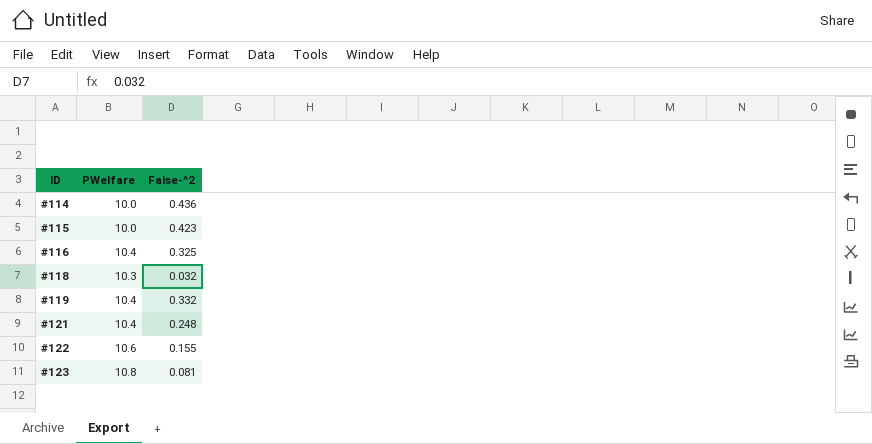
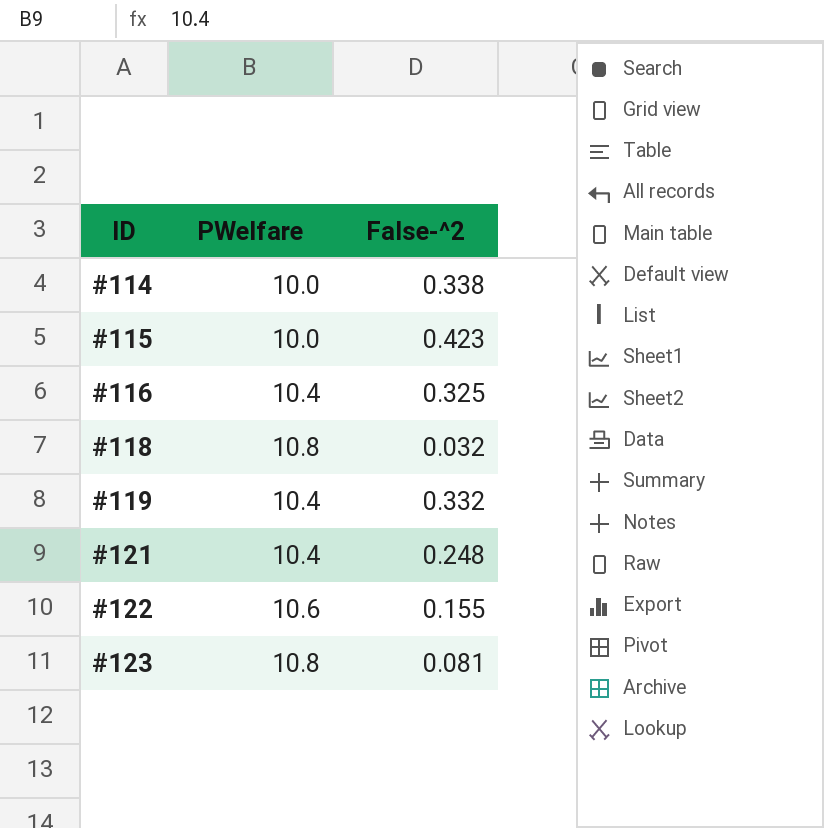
#114 | False-^2: 0.436 -> 0.338
#118 | PWelfare: 10.3 -> 10.8

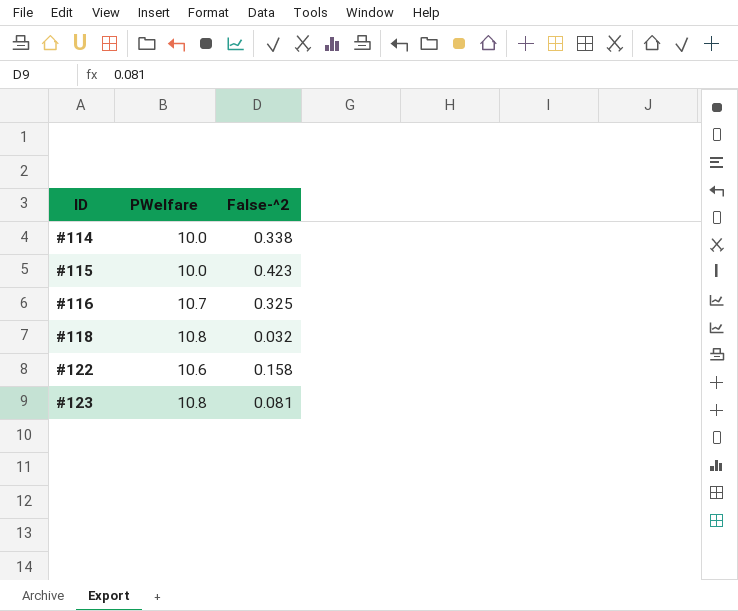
row #119: 10.4 | 0.332 -> none
row #121: 10.4 | 0.248 -> none
#116 | PWelfare: 10.4 -> 10.7
#122 | False-^2: 0.155 -> 0.158

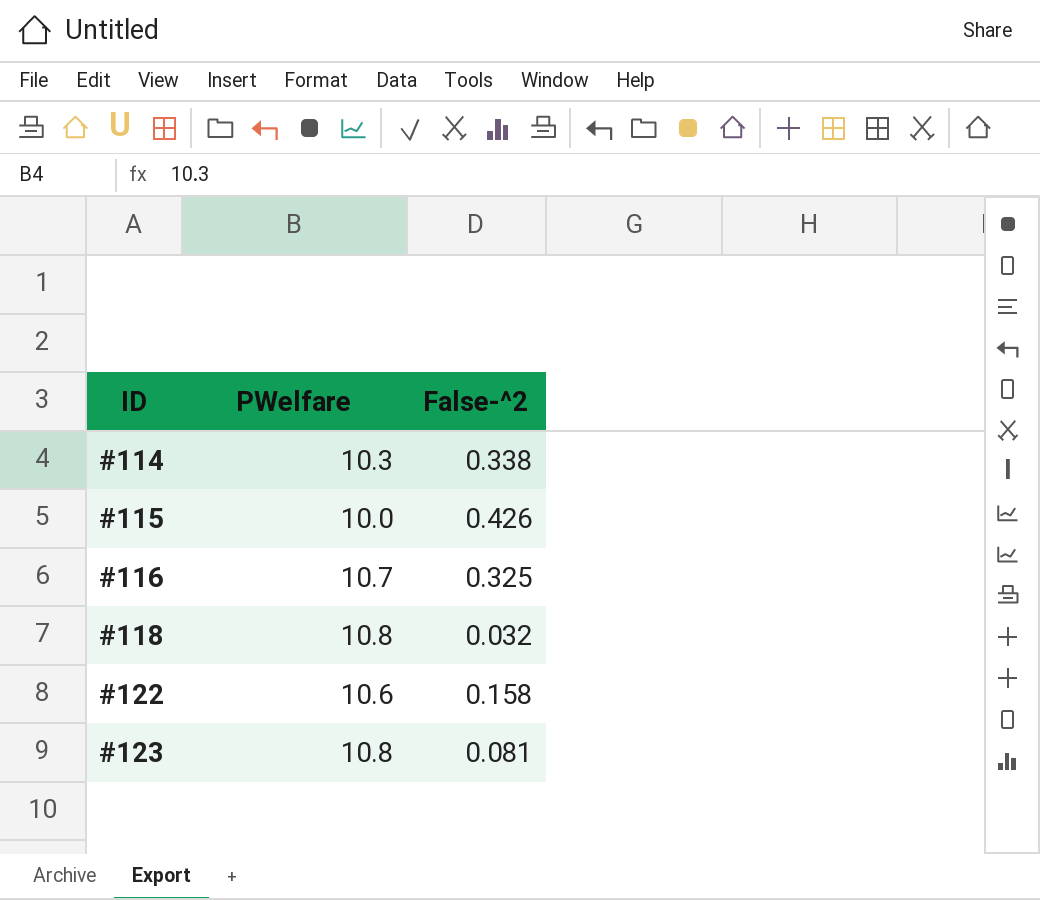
#114 | PWelfare: 10.0 -> 10.3
#115 | False-^2: 0.423 -> 0.426

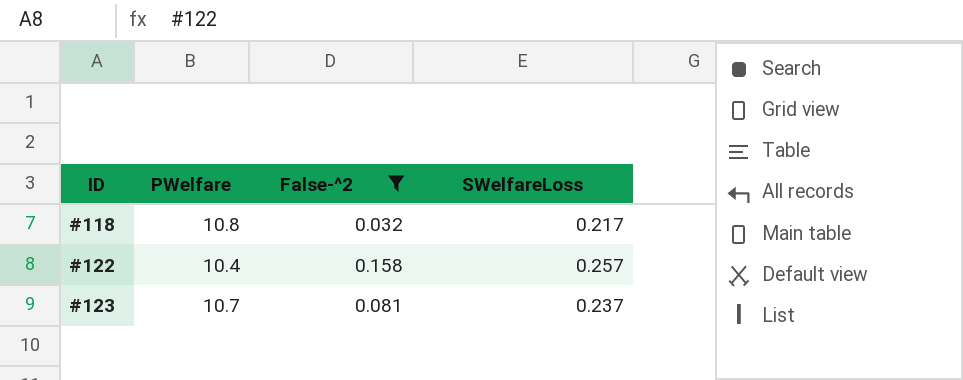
filter: none -> False-^2 <= 0.158
column SWelfareLoss | position: none -> 4
#122 | PWelfare: 10.6 -> 10.4
#123 | PWelfare: 10.8 -> 10.7

